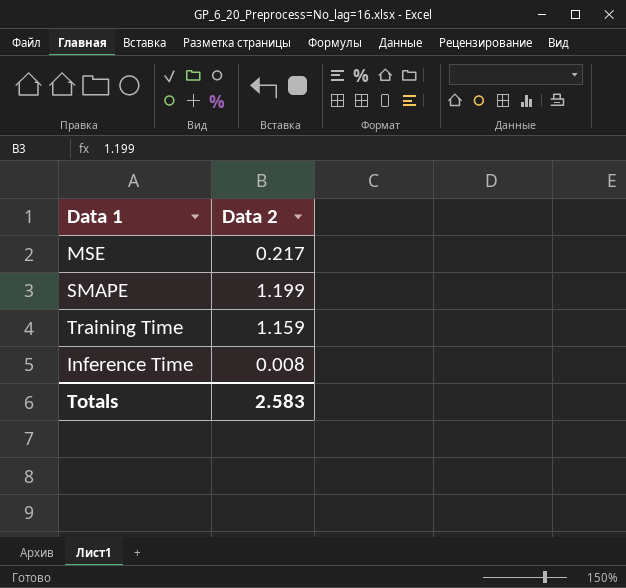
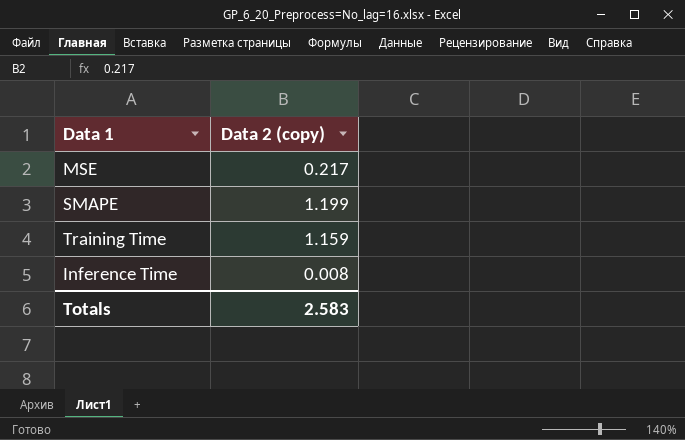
column name: Data 2 -> Data 2 (copy)

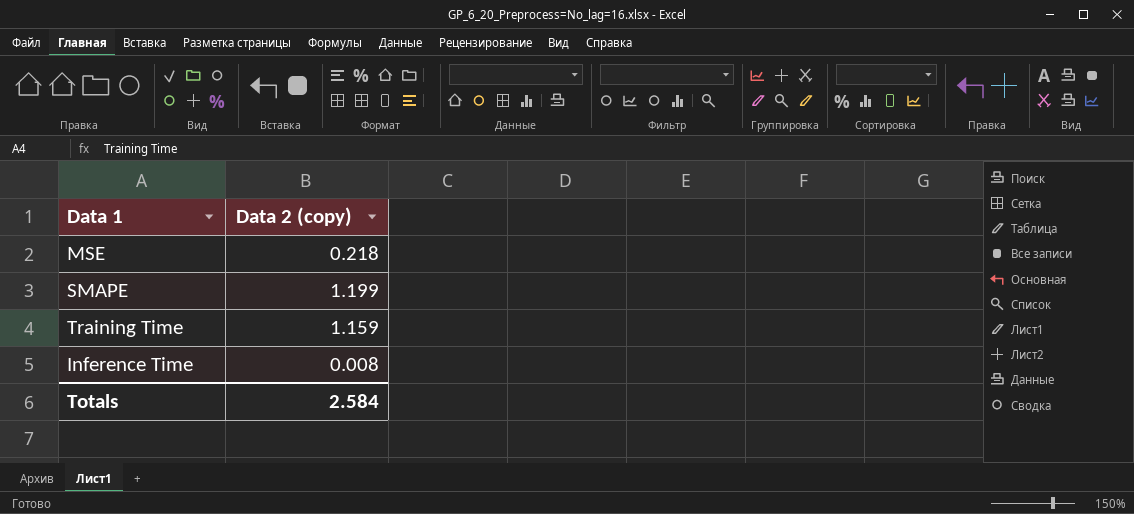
MSE | Data 2 (copy): 0.217 -> 0.218
Totals | Data 2 (copy): 2.583 -> 2.584

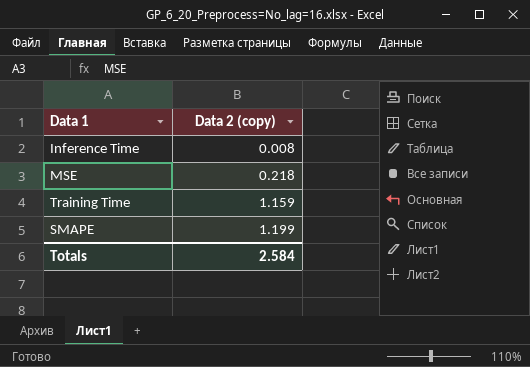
row order: none -> Data 2 (copy) ascending

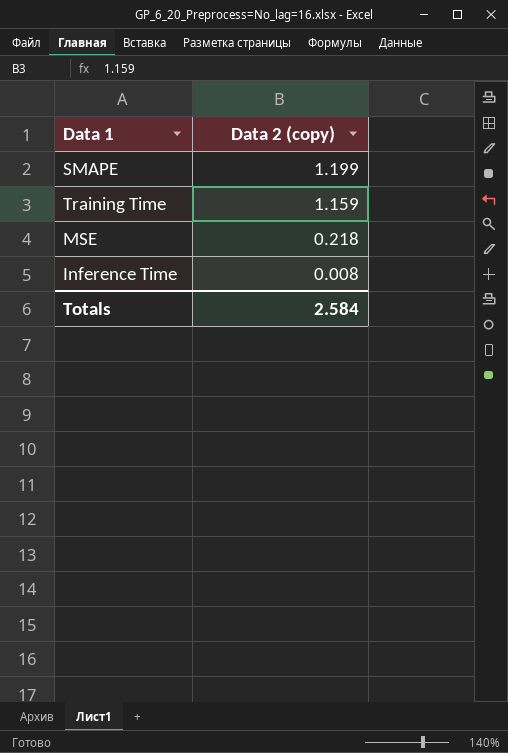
row order: Data 2 (copy) ascending -> Data 2 (copy) descending

